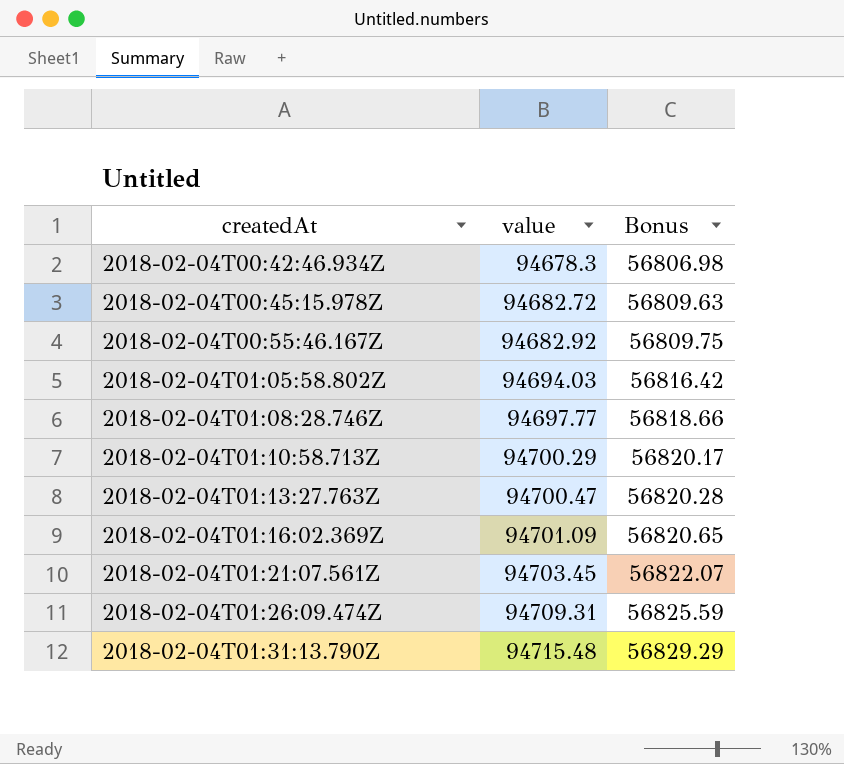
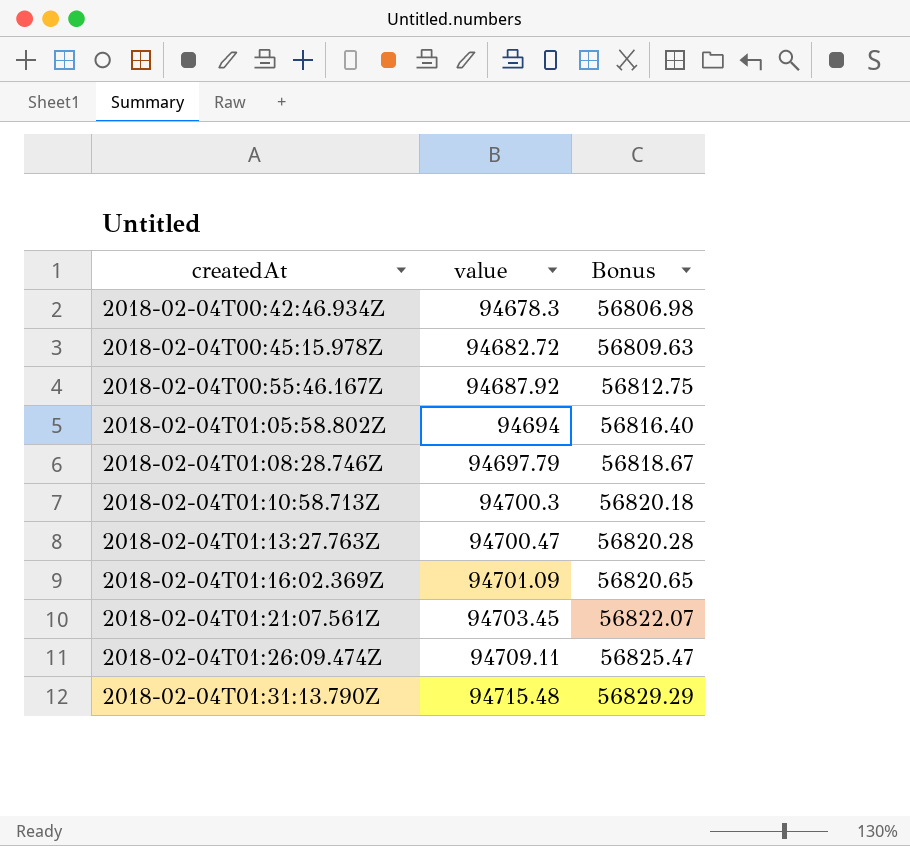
2018-02-04T00:55:46.167Z | value: 94682.92 -> 94687.92
2018-02-04T00:55:46.167Z | Bonus: 56809.75 -> 56812.75
2018-02-04T01:05:58.802Z | value: 94694.03 -> 94694
2018-02-04T01:05:58.802Z | Bonus: 56816.42 -> 56816.40
2018-02-04T01:08:28.746Z | value: 94697.77 -> 94697.79
2018-02-04T01:08:28.746Z | Bonus: 56818.66 -> 56818.67
2018-02-04T01:10:58.713Z | value: 94700.29 -> 94700.3
2018-02-04T01:10:58.713Z | Bonus: 56820.17 -> 56820.18
2018-02-04T01:26:09.474Z | value: 94709.31 -> 94709.11
2018-02-04T01:26:09.474Z | Bonus: 56825.59 -> 56825.47

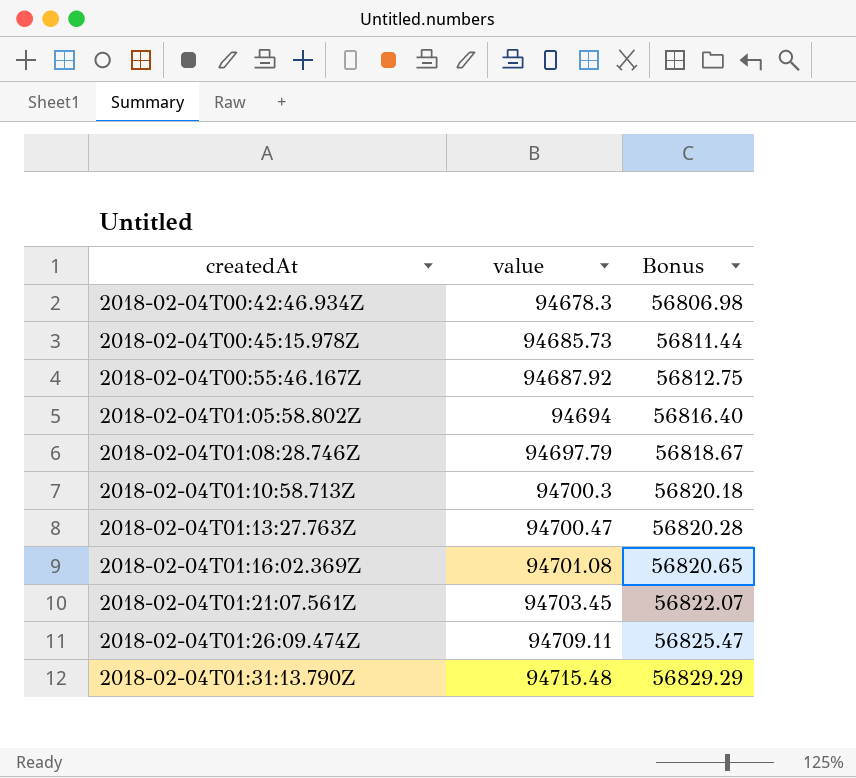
2018-02-04T00:45:15.978Z | value: 94682.72 -> 94685.73
2018-02-04T00:45:15.978Z | Bonus: 56809.63 -> 56811.44
2018-02-04T01:16:02.369Z | value: 94701.09 -> 94701.08

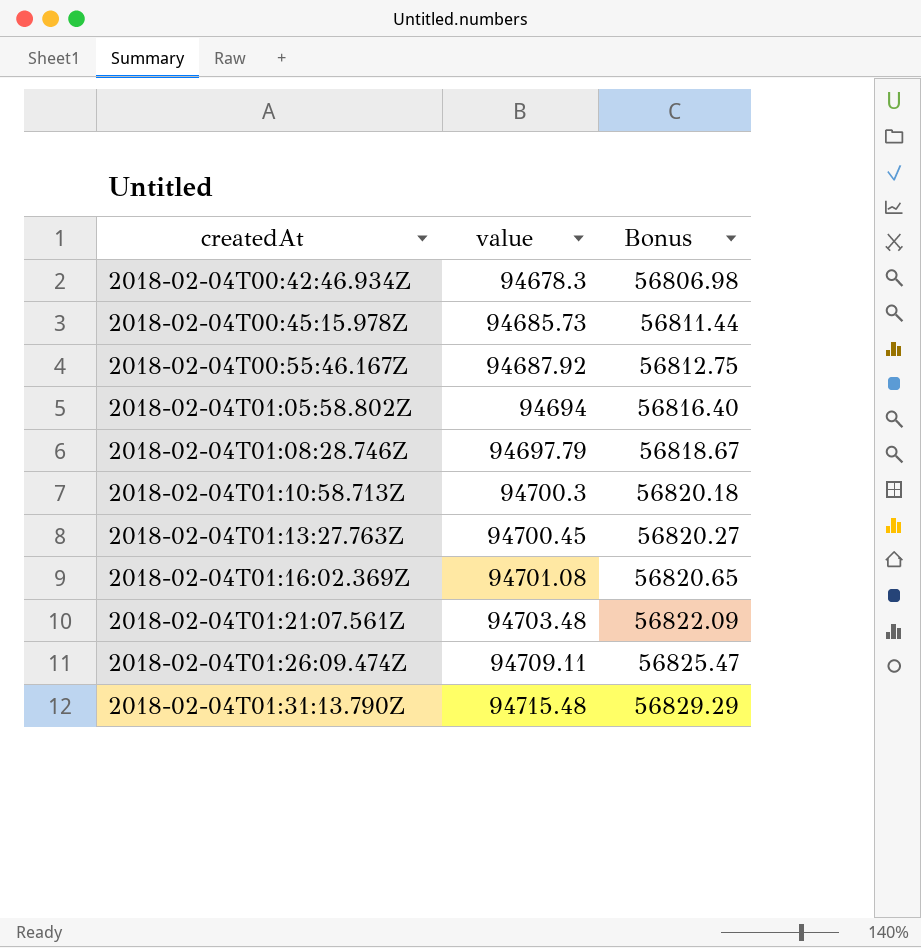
2018-02-04T01:13:27.763Z | value: 94700.47 -> 94700.45
2018-02-04T01:13:27.763Z | Bonus: 56820.28 -> 56820.27
2018-02-04T01:21:07.561Z | value: 94703.45 -> 94703.48
2018-02-04T01:21:07.561Z | Bonus: 56822.07 -> 56822.09

